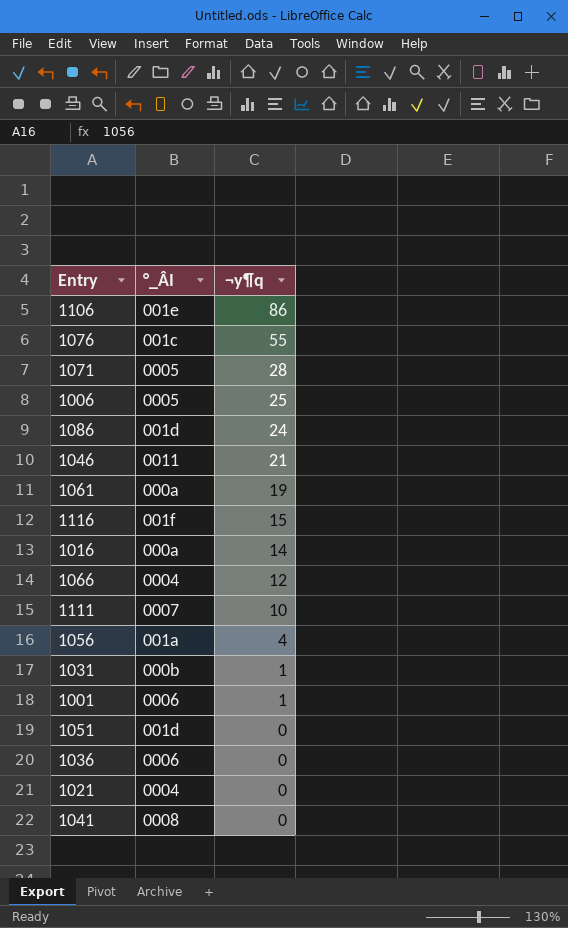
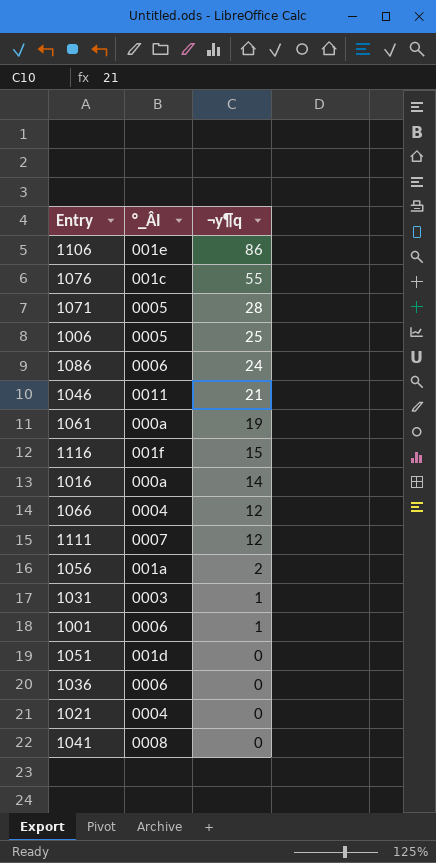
1086 | °_ÂI: 001d -> 0006
1111 | ¬y¶q: 10 -> 12
1056 | ¬y¶q: 4 -> 2
1031 | °_ÂI: 000b -> 0003

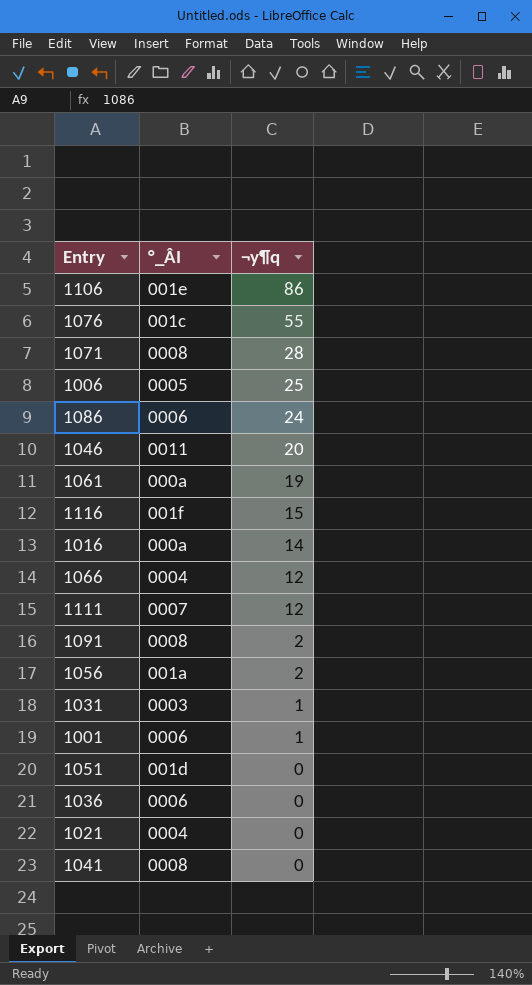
1071 | °_ÂI: 0005 -> 0008
1046 | ¬y¶q: 21 -> 20
row 1091: none -> 0008 | 2

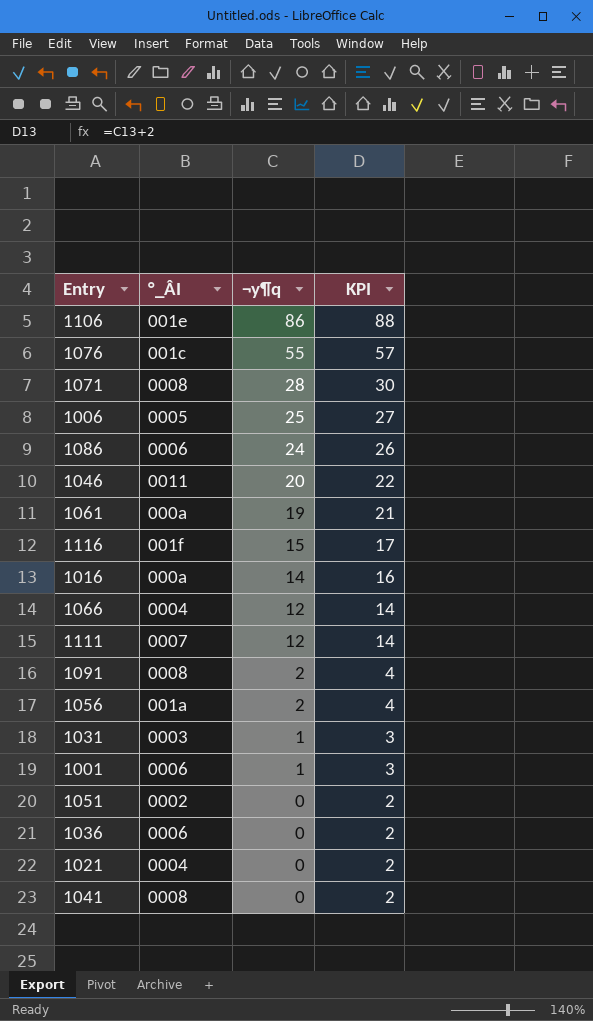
column KPI | formula: none -> [¬y¶q] + 2
1051 | °_ÂI: 001d -> 0002

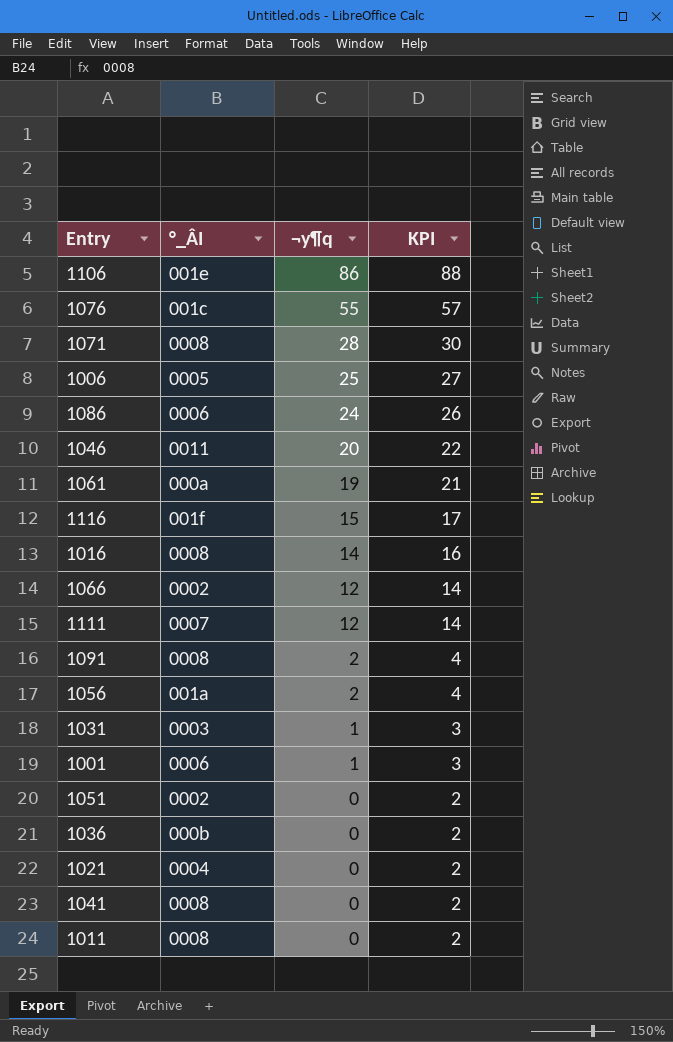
1016 | °_ÂI: 000a -> 0008
1066 | °_ÂI: 0004 -> 0002
1036 | °_ÂI: 0006 -> 000b
row 1011: none -> 0008 | 0 | 2

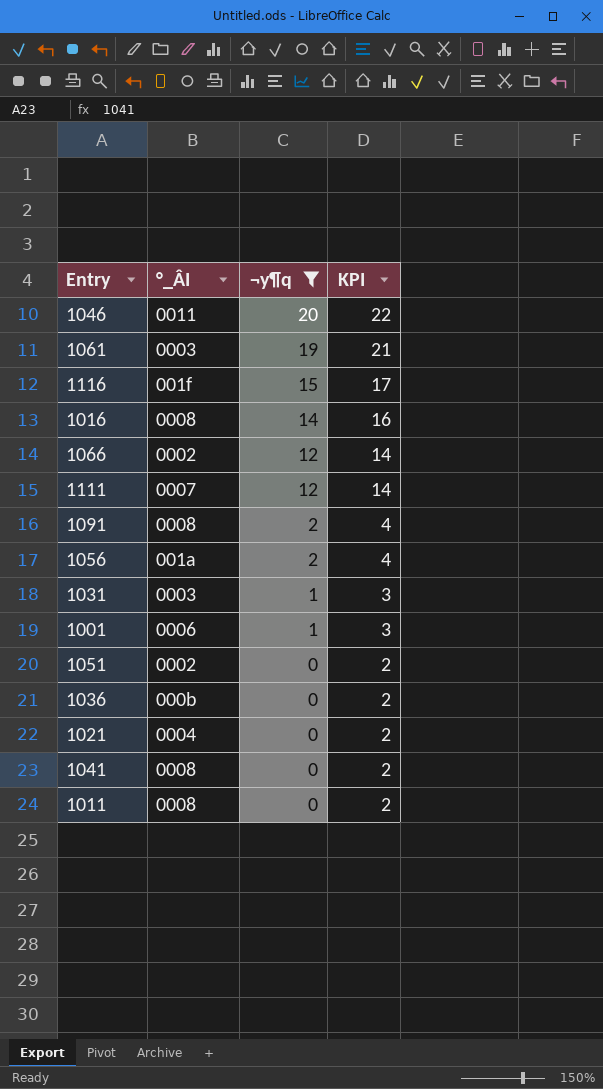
filter: none -> ¬y¶q <= 20
1061 | °_ÂI: 000a -> 0003

